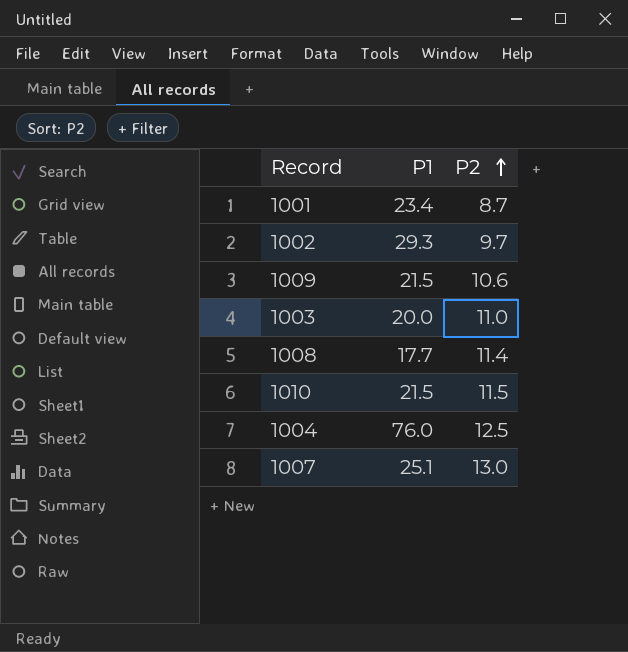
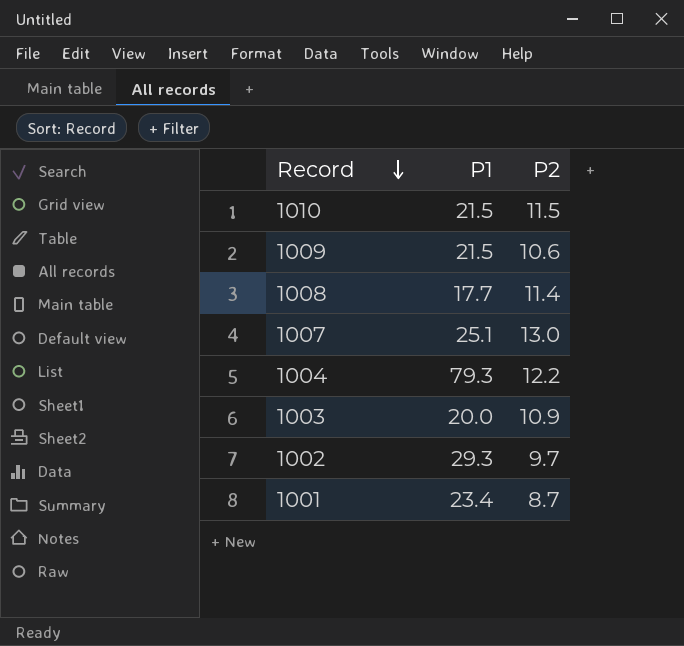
row order: P2 ascending -> Record descending
1004 | P1: 76.0 -> 79.3
1004 | P2: 12.5 -> 12.2
1003 | P2: 11.0 -> 10.9

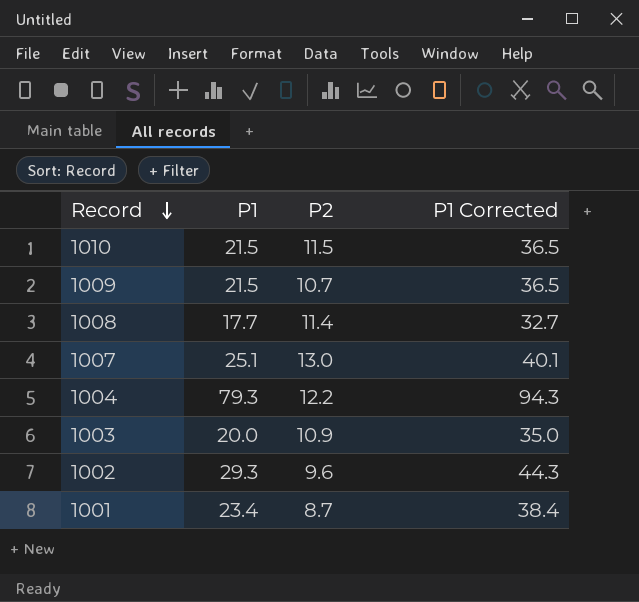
column P1 Corrected | formula: none -> [P1] + 15
1009 | P2: 10.6 -> 10.7
1002 | P2: 9.7 -> 9.6

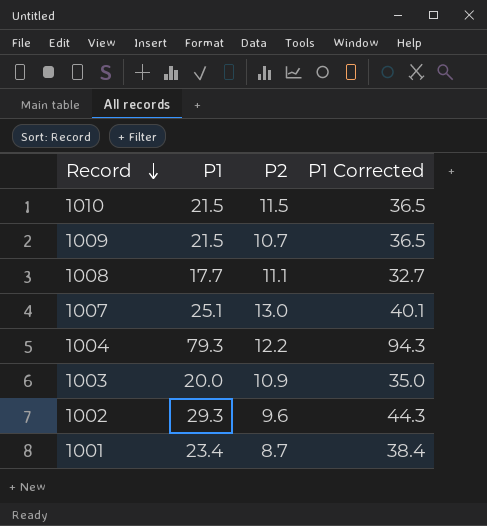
1008 | P2: 11.4 -> 11.1

